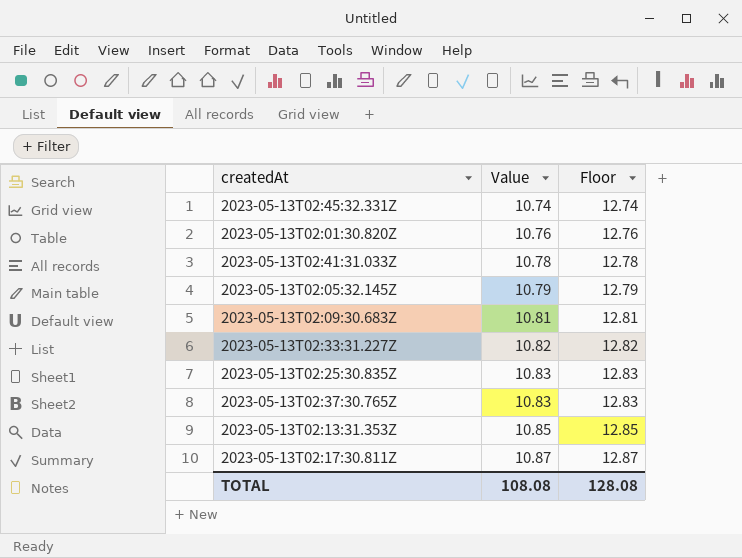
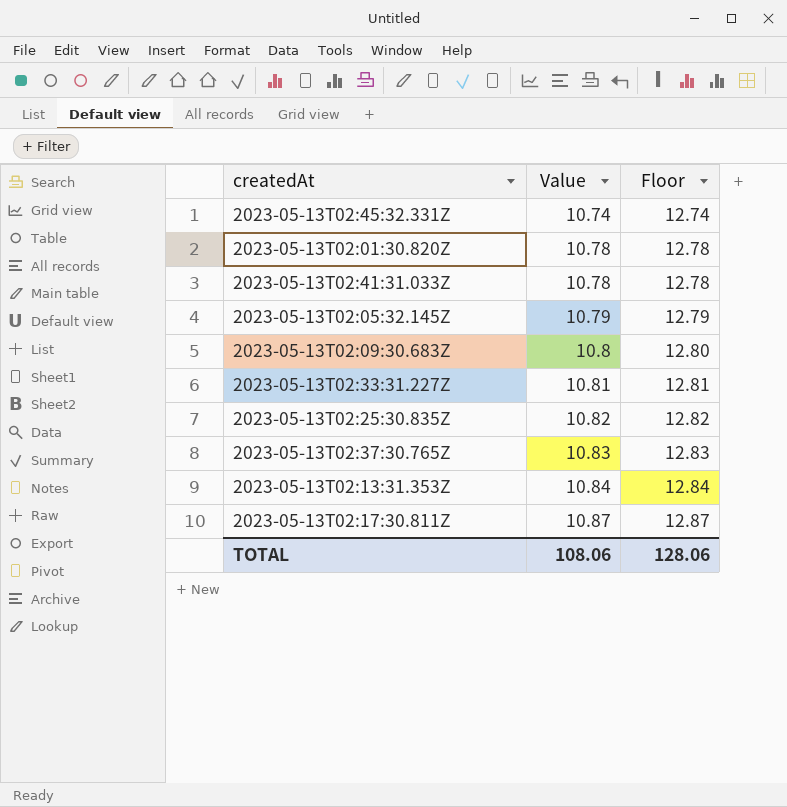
2023-05-13T02:01:30.820Z | Value: 10.76 -> 10.78
2023-05-13T02:01:30.820Z | Floor: 12.76 -> 12.78
2023-05-13T02:09:30.683Z | Value: 10.81 -> 10.8
2023-05-13T02:09:30.683Z | Floor: 12.81 -> 12.80
2023-05-13T02:33:31.227Z | Value: 10.82 -> 10.81
2023-05-13T02:33:31.227Z | Floor: 12.82 -> 12.81
2023-05-13T02:25:30.835Z | Value: 10.83 -> 10.82
2023-05-13T02:25:30.835Z | Floor: 12.83 -> 12.82
2023-05-13T02:13:31.353Z | Value: 10.85 -> 10.84
2023-05-13T02:13:31.353Z | Floor: 12.85 -> 12.84
TOTAL | Value: 108.08 -> 108.06
TOTAL | Floor: 128.08 -> 128.06

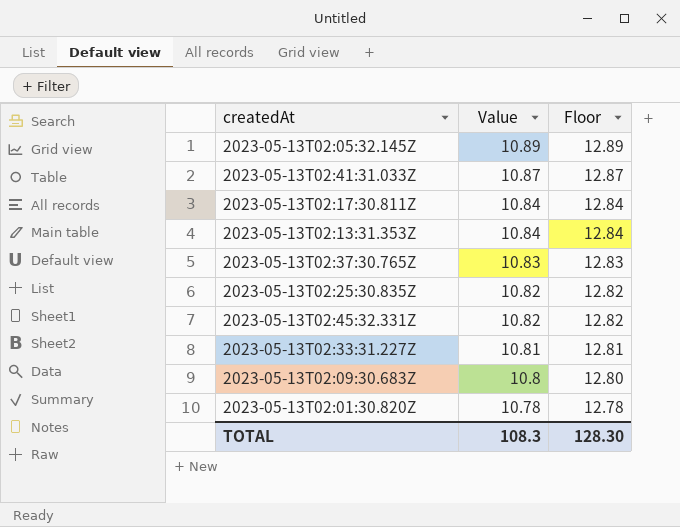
row order: Value ascending -> Value descending
2023-05-13T02:05:32.145Z | Value: 10.79 -> 10.89
2023-05-13T02:05:32.145Z | Floor: 12.79 -> 12.89
2023-05-13T02:41:31.033Z | Value: 10.78 -> 10.87
2023-05-13T02:41:31.033Z | Floor: 12.78 -> 12.87
2023-05-13T02:17:30.811Z | Value: 10.87 -> 10.84
2023-05-13T02:17:30.811Z | Floor: 12.87 -> 12.84
2023-05-13T02:45:32.331Z | Value: 10.74 -> 10.82
2023-05-13T02:45:32.331Z | Floor: 12.74 -> 12.82
TOTAL | Value: 108.06 -> 108.3
TOTAL | Floor: 128.06 -> 128.30

